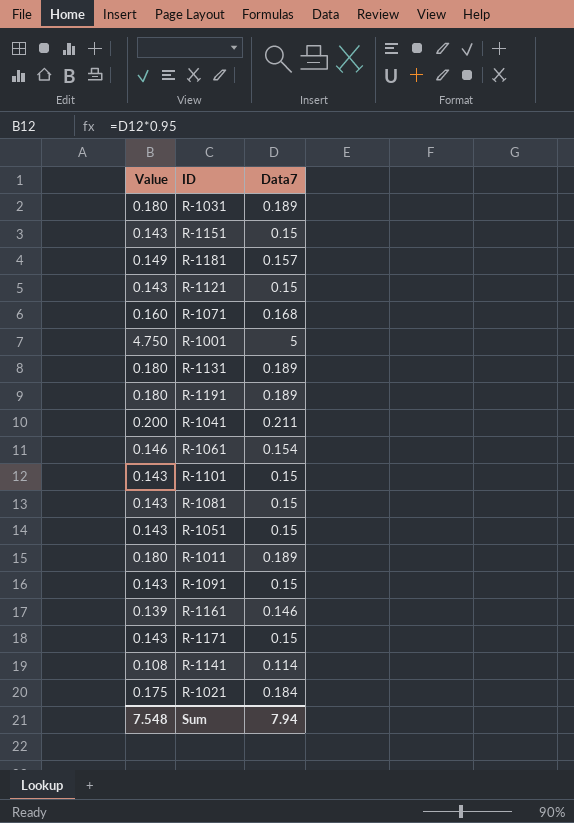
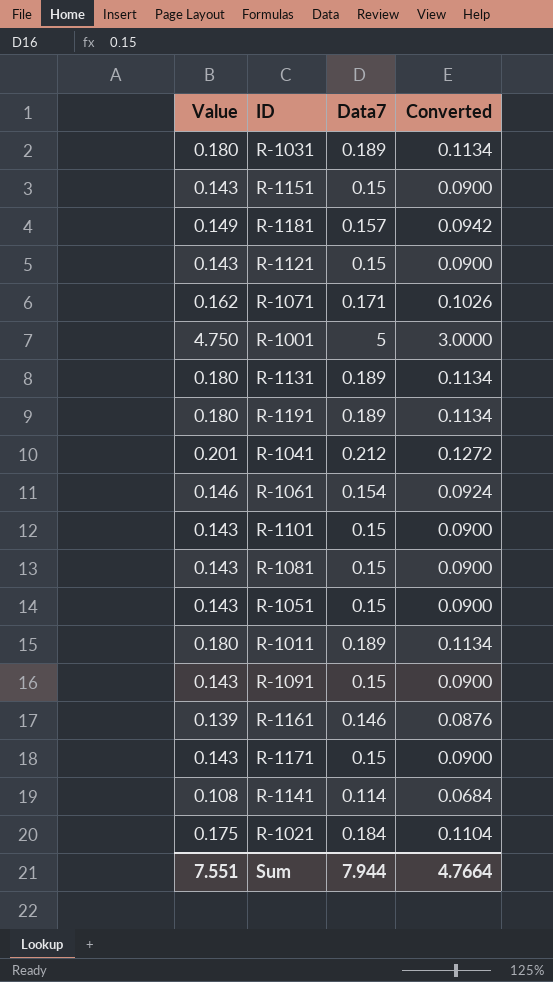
column Converted | formula: none -> [Data7] * 0.6
R-1071 | Value: 0.160 -> 0.162
R-1071 | Data7: 0.168 -> 0.171
R-1041 | Value: 0.200 -> 0.201
R-1041 | Data7: 0.211 -> 0.212
Sum | Value: 7.548 -> 7.551
Sum | Data7: 7.94 -> 7.944

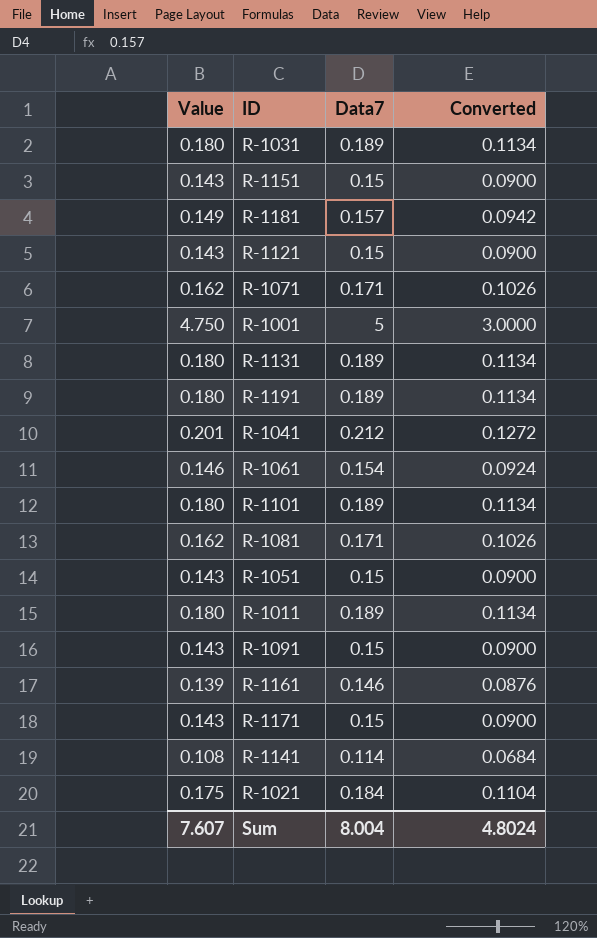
R-1101 | Value: 0.143 -> 0.180
R-1101 | Data7: 0.15 -> 0.189
R-1101 | Converted: 0.0900 -> 0.1134
R-1081 | Value: 0.143 -> 0.162
R-1081 | Data7: 0.15 -> 0.171
R-1081 | Converted: 0.0900 -> 0.1026
Sum | Value: 7.551 -> 7.607
Sum | Data7: 7.944 -> 8.004
Sum | Converted: 4.7664 -> 4.8024

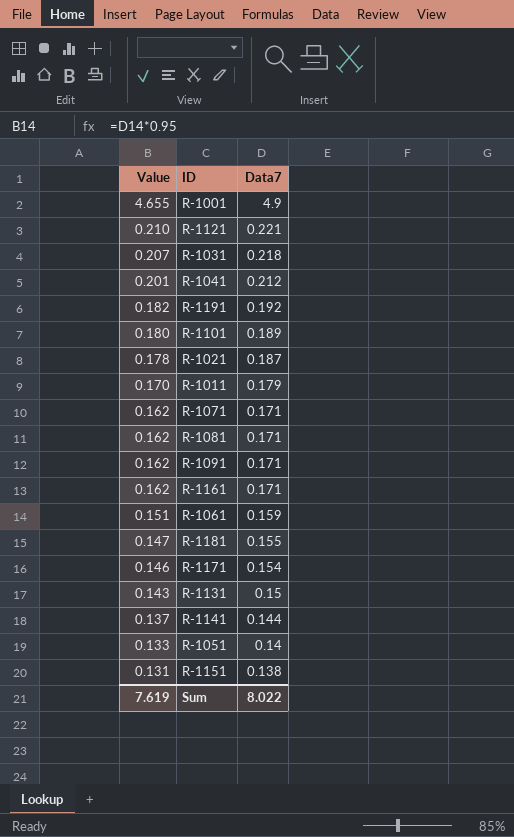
row order: none -> Value descending
column Converted | formula: [Data7] * 0.6 -> none
R-1001 | Value: 4.750 -> 4.655
R-1001 | Data7: 5 -> 4.9
R-1121 | Value: 0.143 -> 0.210
R-1121 | Data7: 0.15 -> 0.221
R-1031 | Value: 0.180 -> 0.207
R-1031 | Data7: 0.189 -> 0.218
R-1191 | Value: 0.180 -> 0.182
R-1191 | Data7: 0.189 -> 0.192
R-1021 | Value: 0.175 -> 0.178
R-1021 | Data7: 0.184 -> 0.187
R-1011 | Value: 0.180 -> 0.170
R-1011 | Data7: 0.189 -> 0.179
R-1091 | Value: 0.143 -> 0.162
R-1091 | Data7: 0.15 -> 0.171
R-1161 | Value: 0.139 -> 0.162
R-1161 | Data7: 0.146 -> 0.171
R-1061 | Value: 0.146 -> 0.151
R-1061 | Data7: 0.154 -> 0.159
R-1181 | Value: 0.149 -> 0.147
R-1181 | Data7: 0.157 -> 0.155
R-1171 | Value: 0.143 -> 0.146
R-1171 | Data7: 0.15 -> 0.154
R-1131 | Value: 0.180 -> 0.143
R-1131 | Data7: 0.189 -> 0.15
R-1141 | Value: 0.108 -> 0.137
R-1141 | Data7: 0.114 -> 0.144
R-1051 | Value: 0.143 -> 0.133
R-1051 | Data7: 0.15 -> 0.14
R-1151 | Value: 0.143 -> 0.131
R-1151 | Data7: 0.15 -> 0.138
Sum | Value: 7.607 -> 7.619
Sum | Data7: 8.004 -> 8.022

